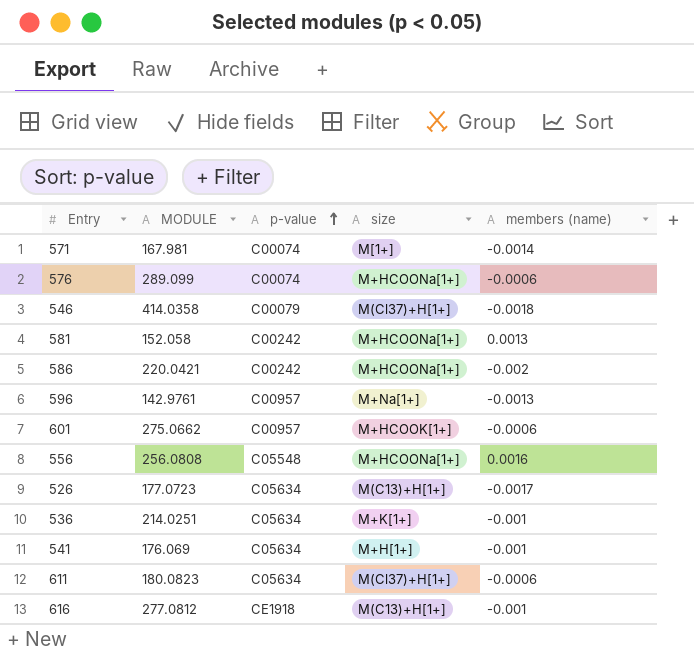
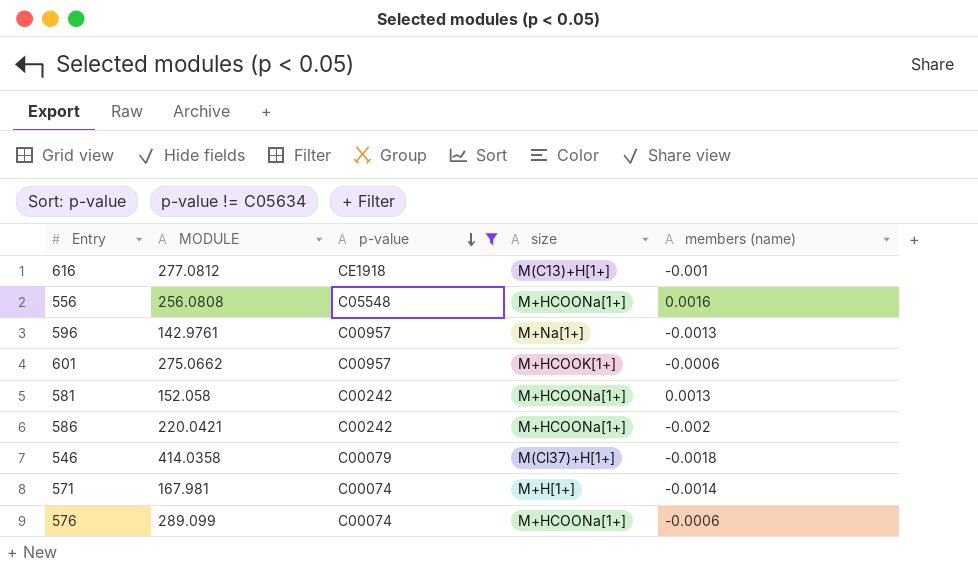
filter: none -> p-value != C05634
row order: p-value ascending -> p-value descending
571 | size: M[1+] -> M+H[1+]

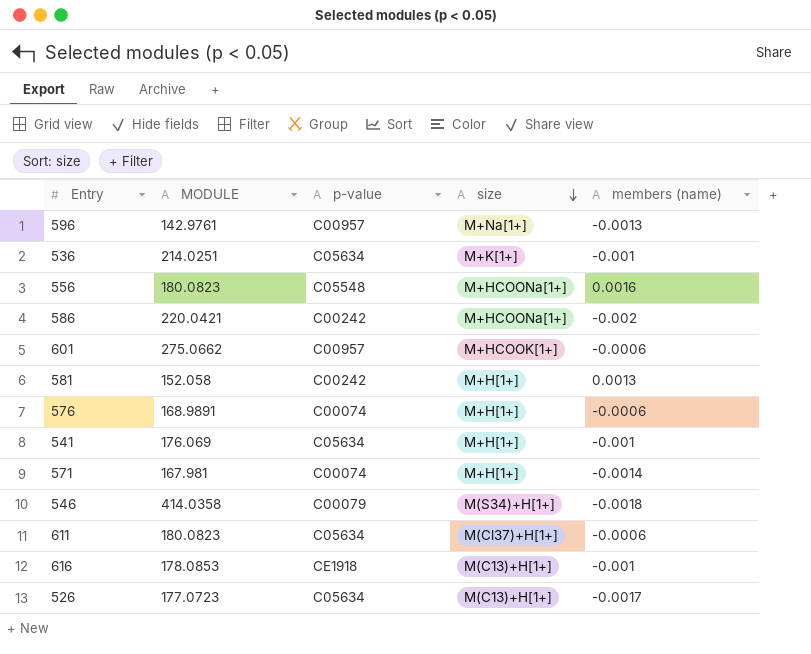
filter: p-value != C05634 -> none
row order: p-value descending -> size descending
556 | MODULE: 256.0808 -> 180.0823
581 | size: M+HCOONa[1+] -> M+H[1+]
576 | MODULE: 289.099 -> 168.9891
576 | size: M+HCOONa[1+] -> M+H[1+]
546 | size: M(Cl37)+H[1+] -> M(S34)+H[1+]
616 | MODULE: 277.0812 -> 178.0853

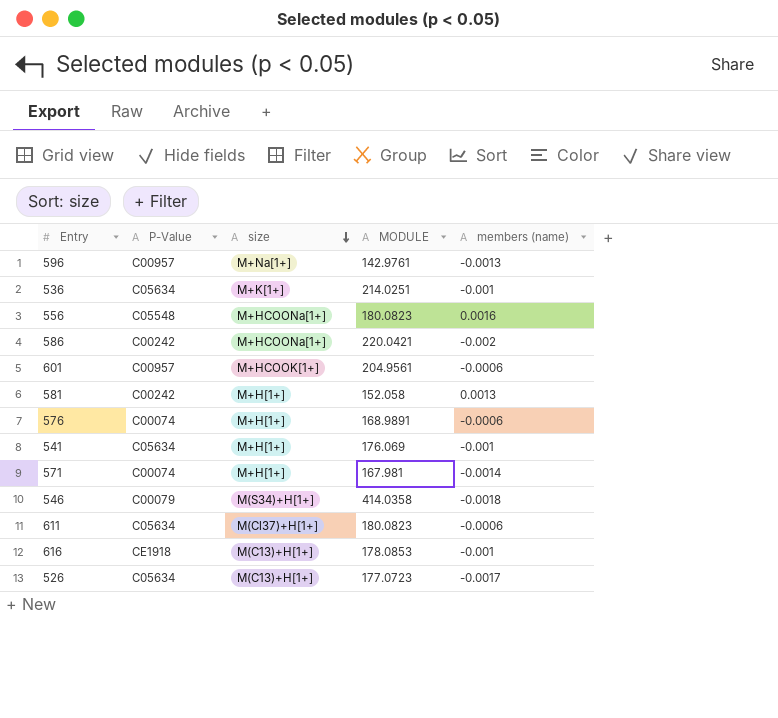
column name: p-value -> P-Value
column MODULE | position: 2 -> 4
601 | MODULE: 275.0662 -> 204.9561

